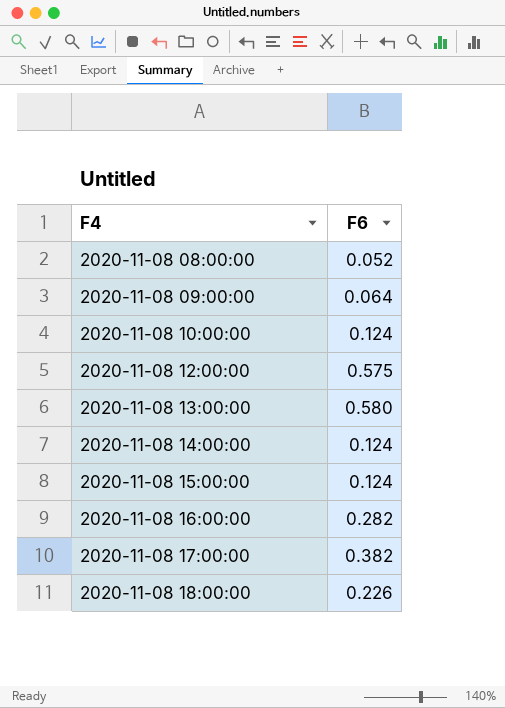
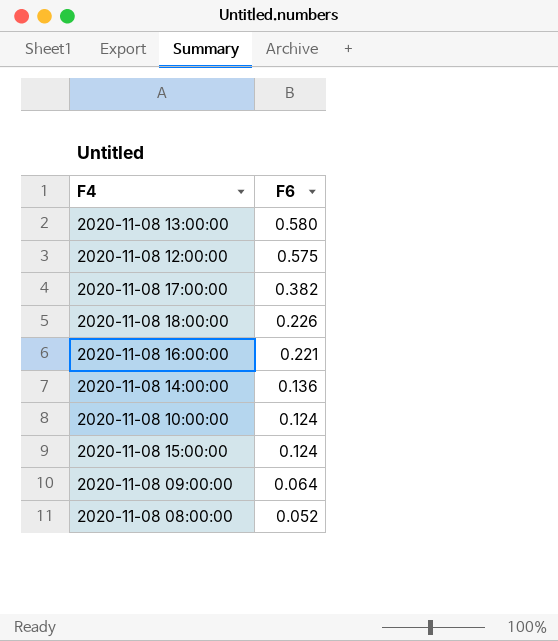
row order: F4 ascending -> F6 descending
2020-11-08 16:00:00 | F6: 0.282 -> 0.221
2020-11-08 14:00:00 | F6: 0.124 -> 0.136

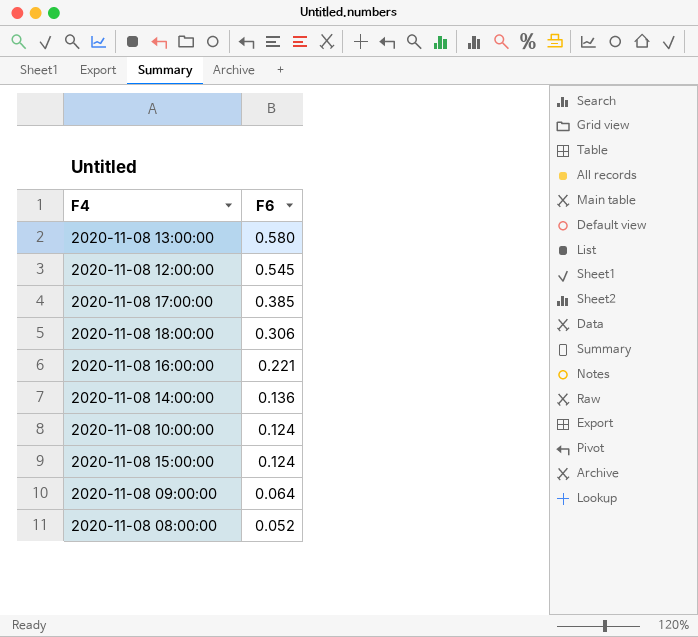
2020-11-08 12:00:00 | F6: 0.575 -> 0.545
2020-11-08 17:00:00 | F6: 0.382 -> 0.385
2020-11-08 18:00:00 | F6: 0.226 -> 0.306

